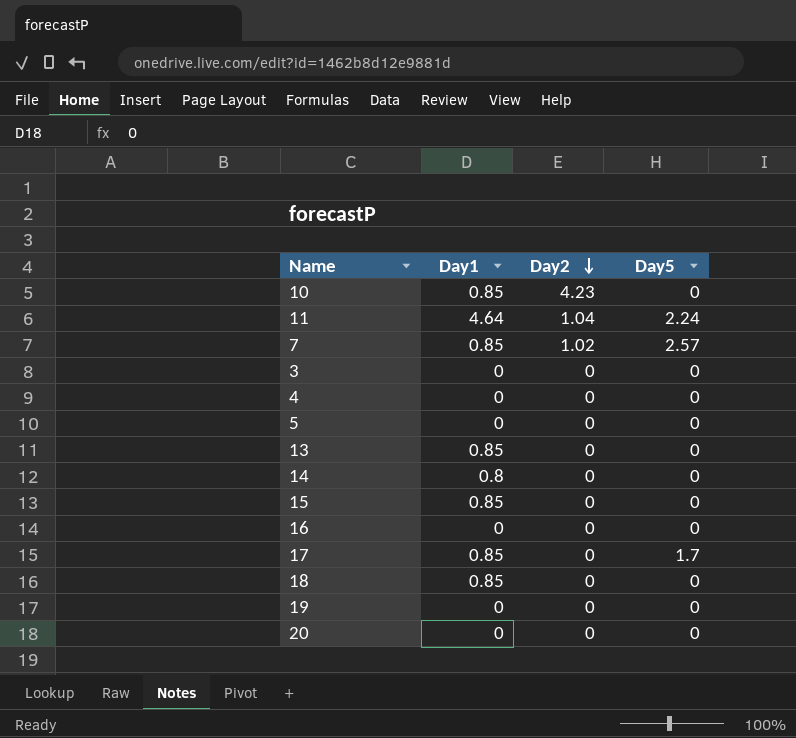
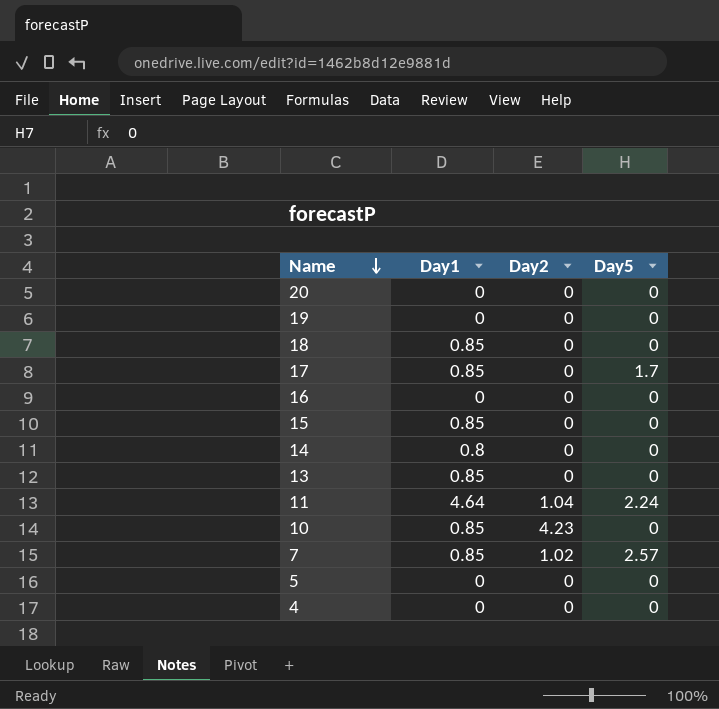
row order: Day2 descending -> Name descending
row 3: 0 | 0 | 0 -> none

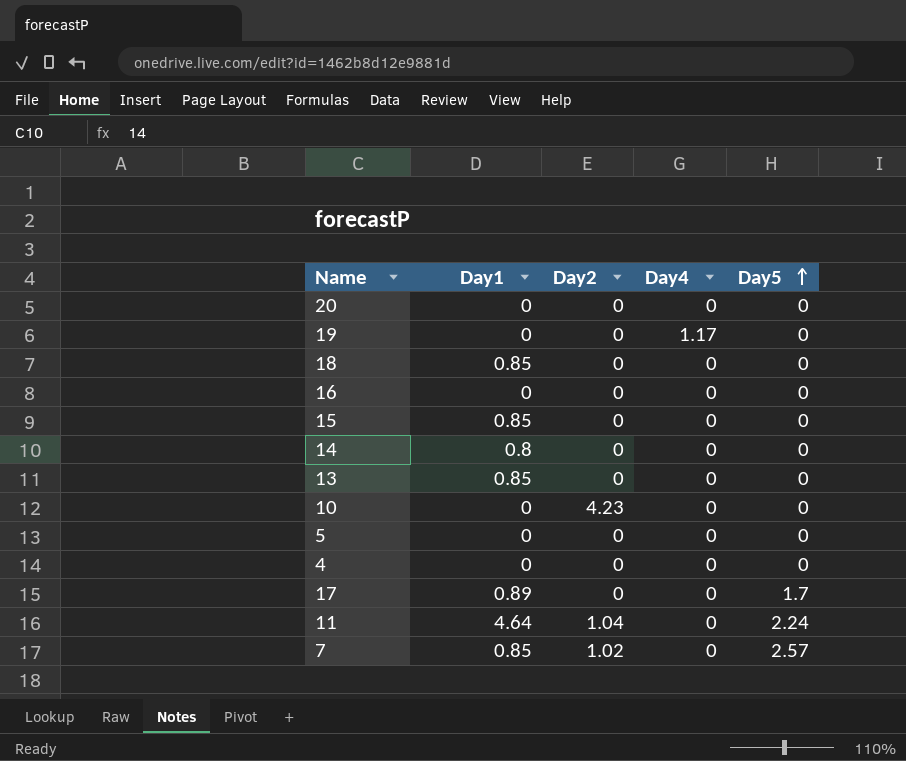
row order: Name descending -> Day5 ascending
column Day4 | position: none -> 4
10 | Day1: 0.85 -> 0
17 | Day1: 0.85 -> 0.89

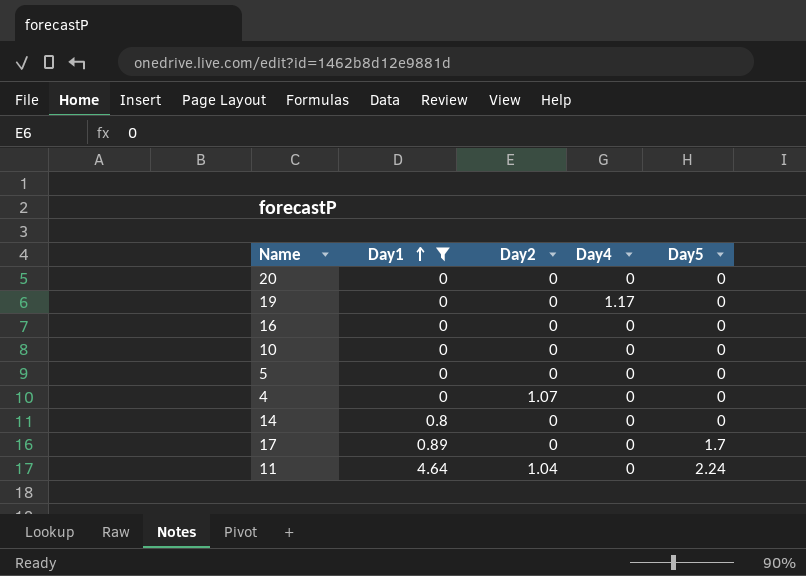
filter: none -> Day1 != 0.85
row order: Day5 ascending -> Day1 ascending
10 | Day2: 4.23 -> 0
4 | Day2: 0 -> 1.07

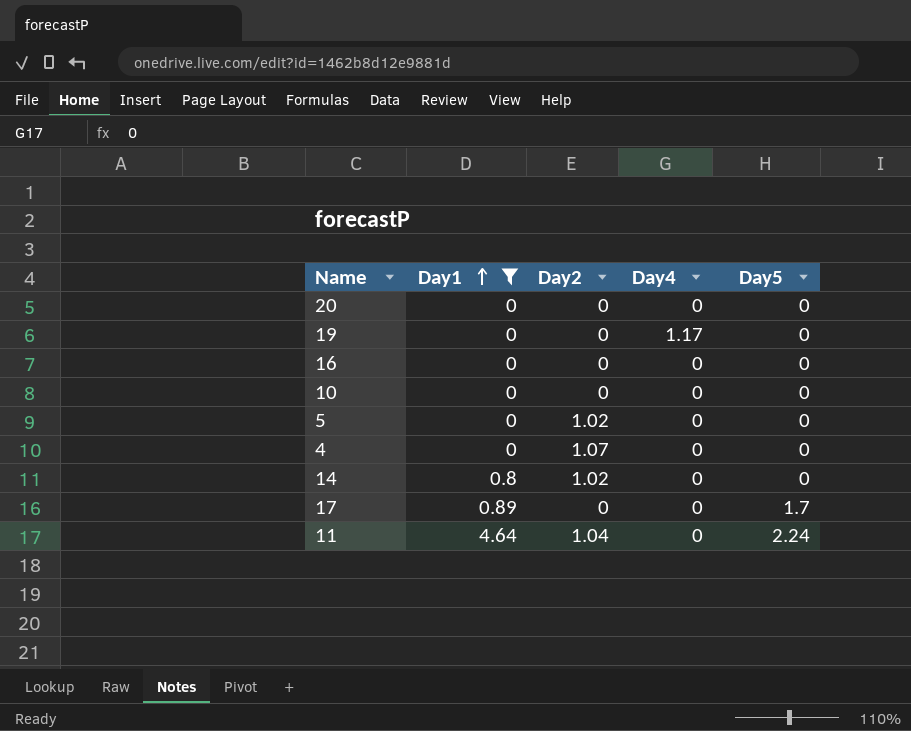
5 | Day2: 0 -> 1.02
14 | Day2: 0 -> 1.02

